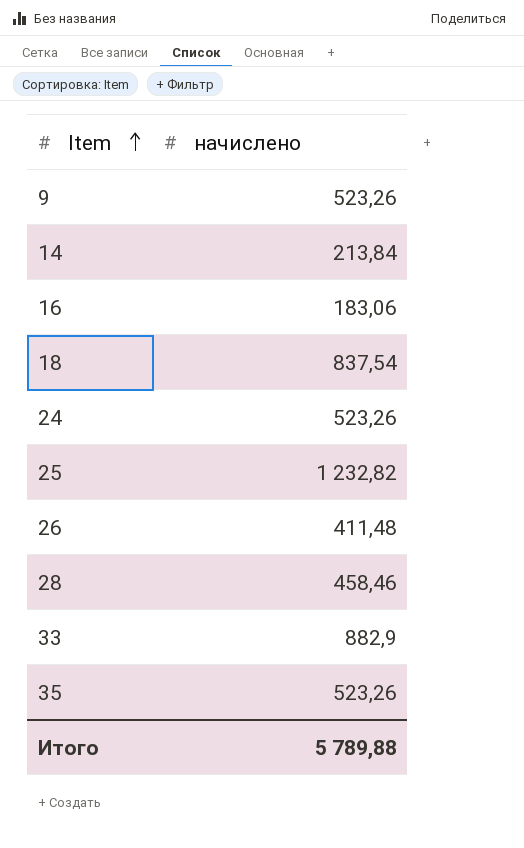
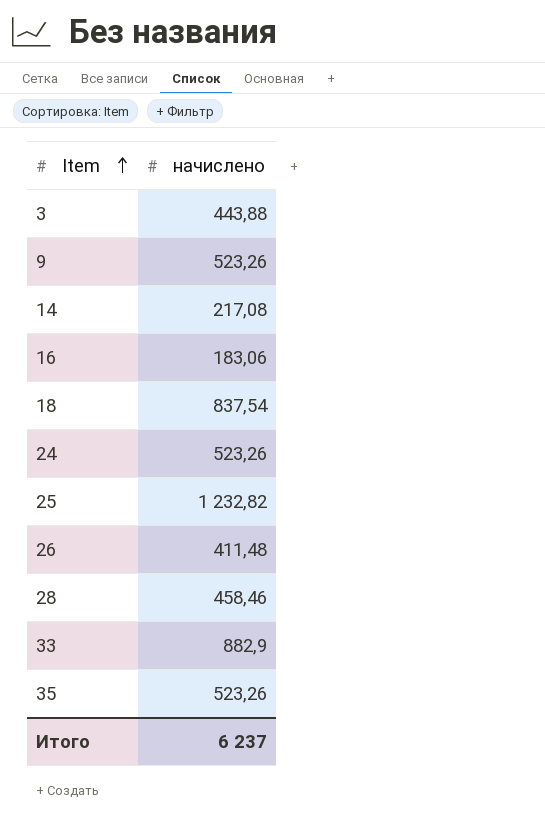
row 3: none -> 443,88
14 | начислено: 213,84 -> 217,08
Итого | начислено: 5 789,88 -> 6 237

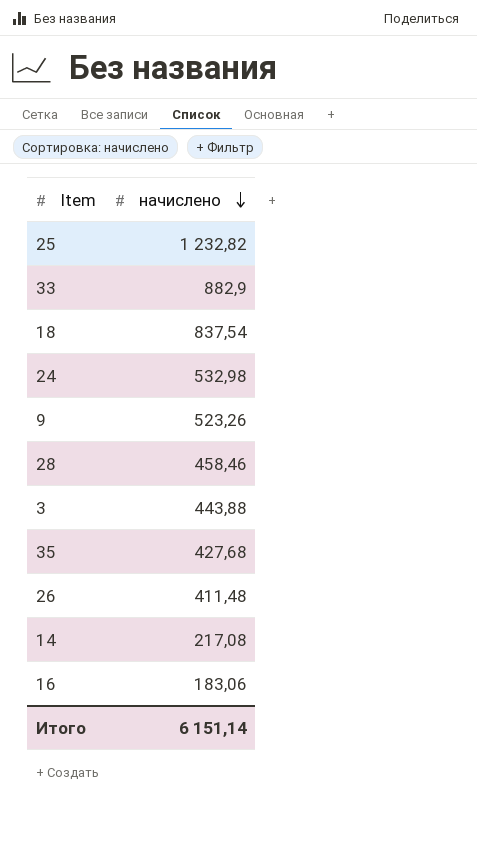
row order: Item ascending -> начислено descending
24 | начислено: 523,26 -> 532,98
35 | начислено: 523,26 -> 427,68
Итого | начислено: 6 237 -> 6 151,14

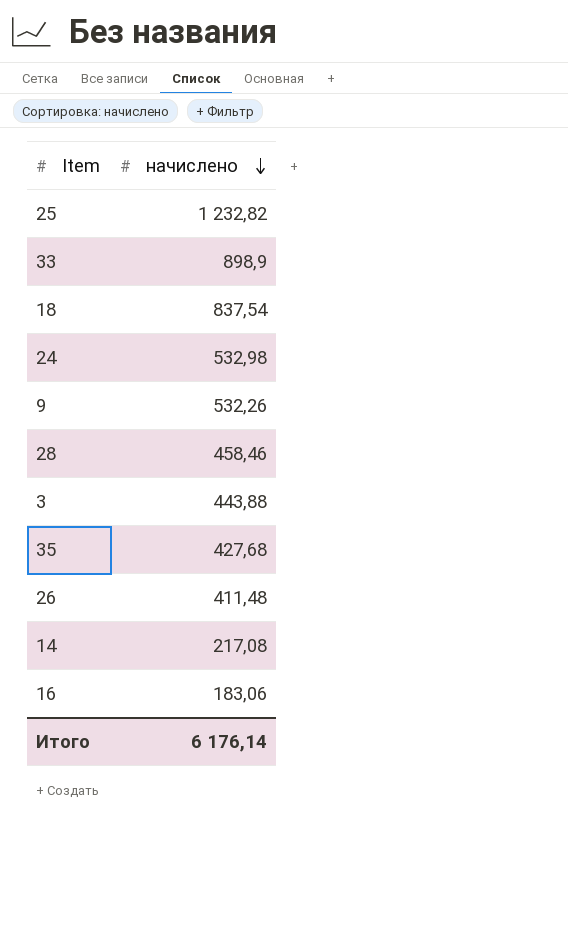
33 | начислено: 882,9 -> 898,9
9 | начислено: 523,26 -> 532,26
Итого | начислено: 6 151,14 -> 6 176,14

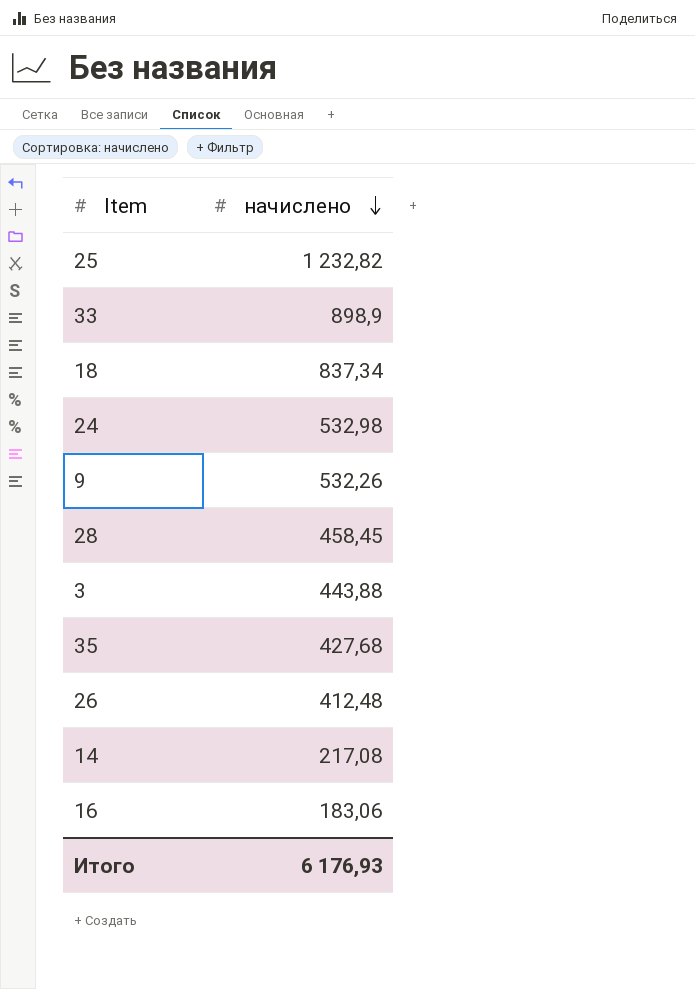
18 | начислено: 837,54 -> 837,34
28 | начислено: 458,46 -> 458,45
26 | начислено: 411,48 -> 412,48
Итого | начислено: 6 176,14 -> 6 176,93

